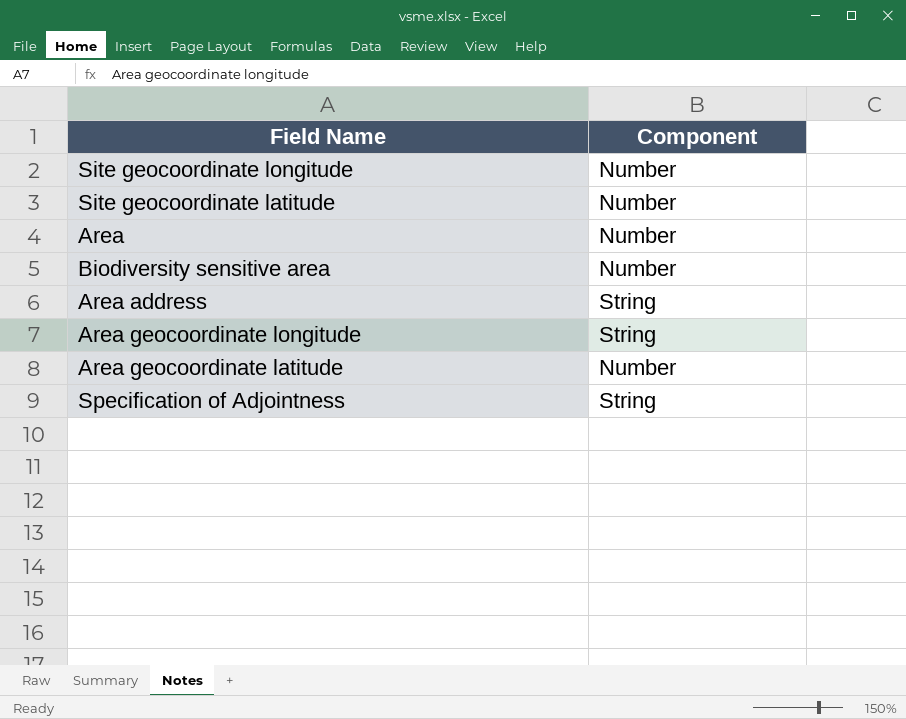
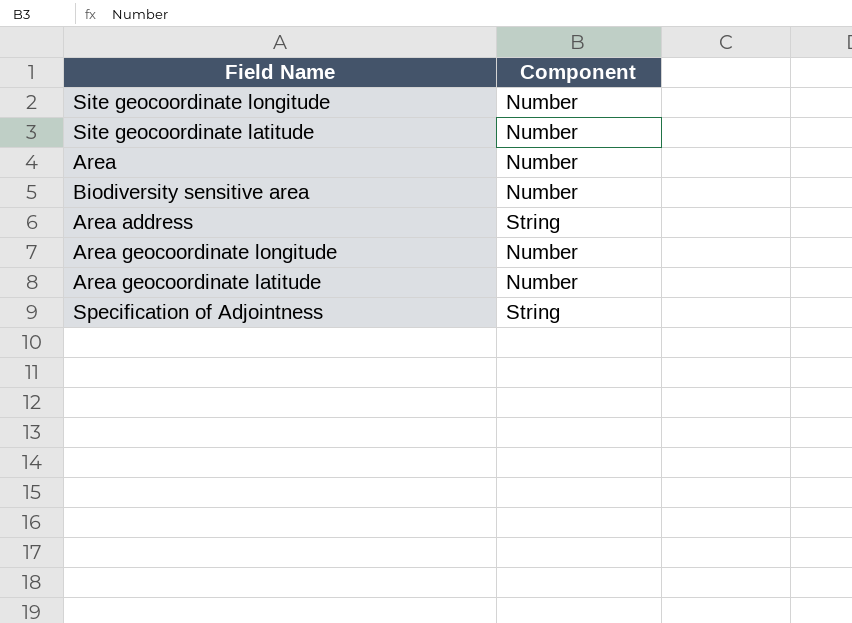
Area geocoordinate longitude | Component: String -> Number

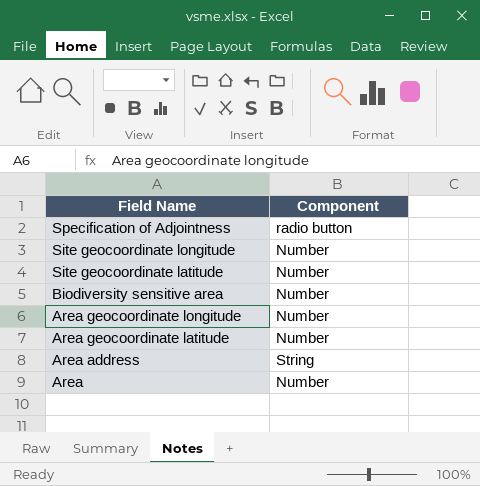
row order: none -> Field Name descending
Specification of Adjointness | Component: String -> radio button

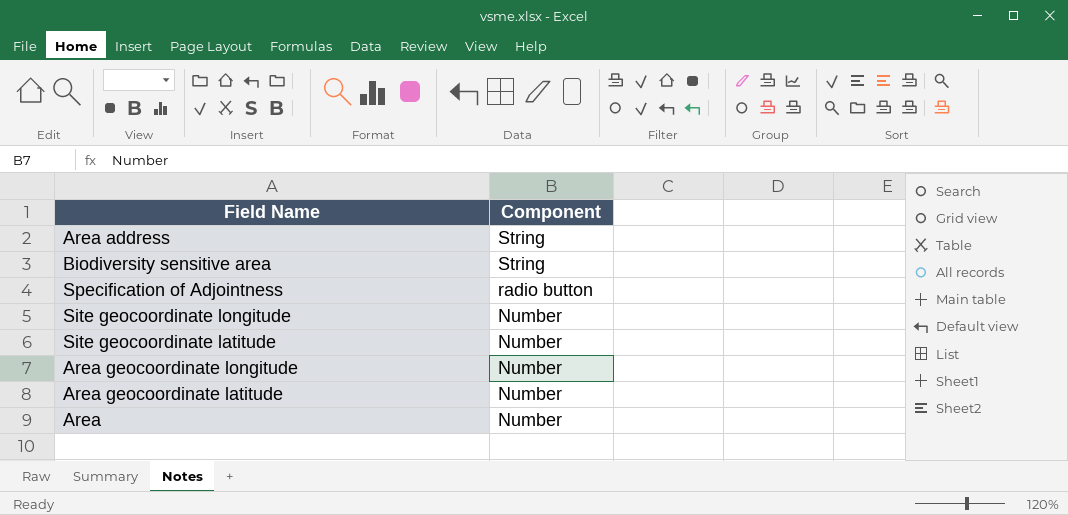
row order: Field Name descending -> Component descending
Biodiversity sensitive area | Component: Number -> String

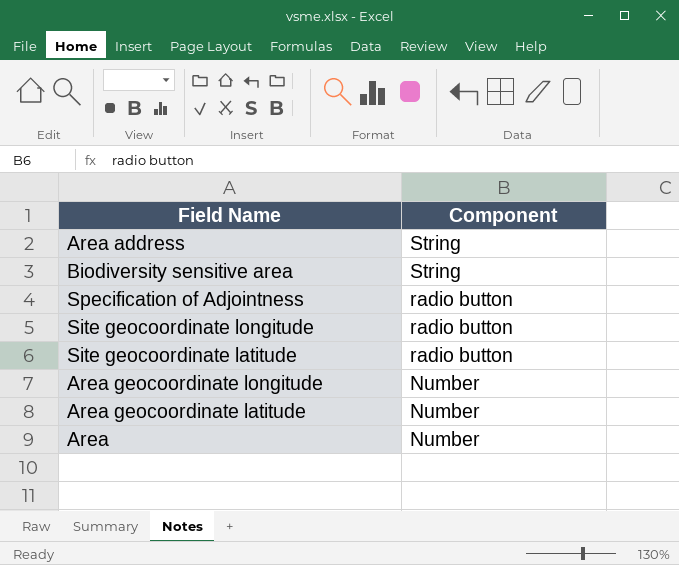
Site geocoordinate longitude | Component: Number -> radio button
Site geocoordinate latitude | Component: Number -> radio button

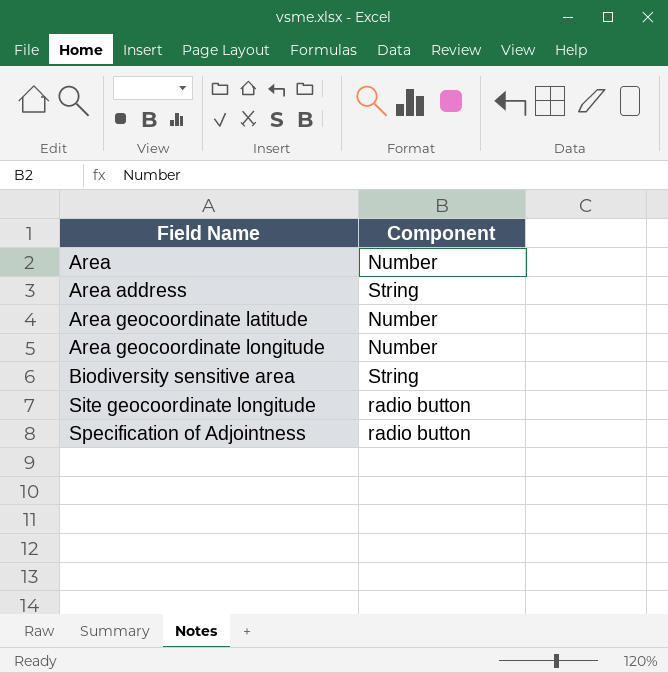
row order: Component descending -> Field Name ascending
row Site geocoordinate latitude: radio button -> none

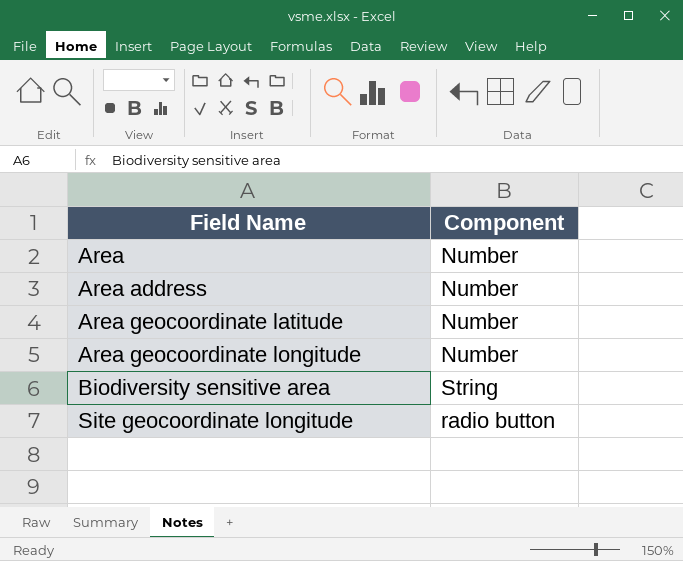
row Specification of Adjointness: radio button -> none
Area address | Component: String -> Number

